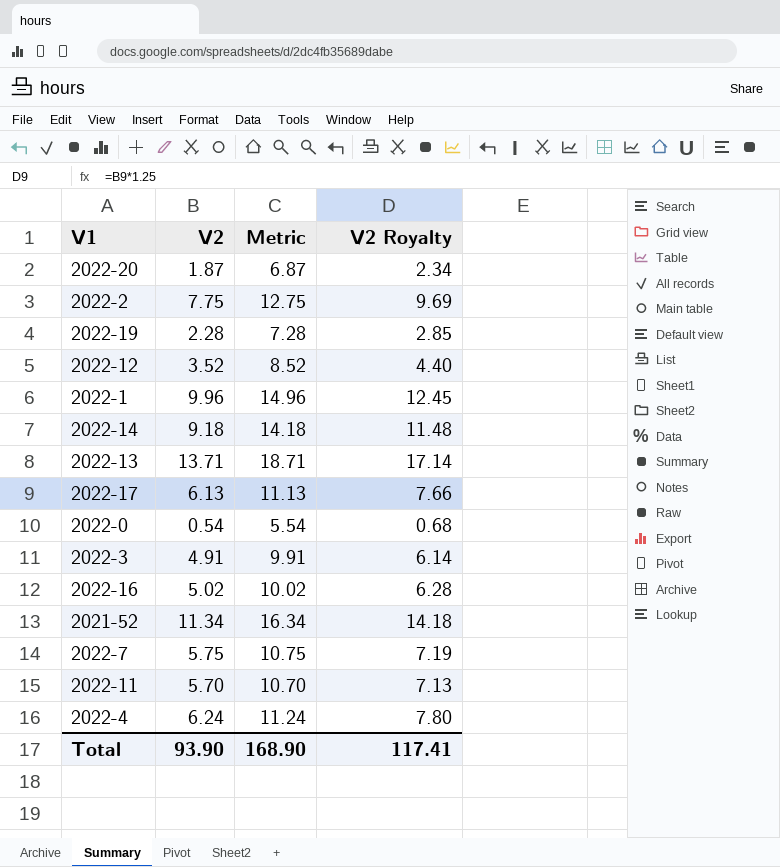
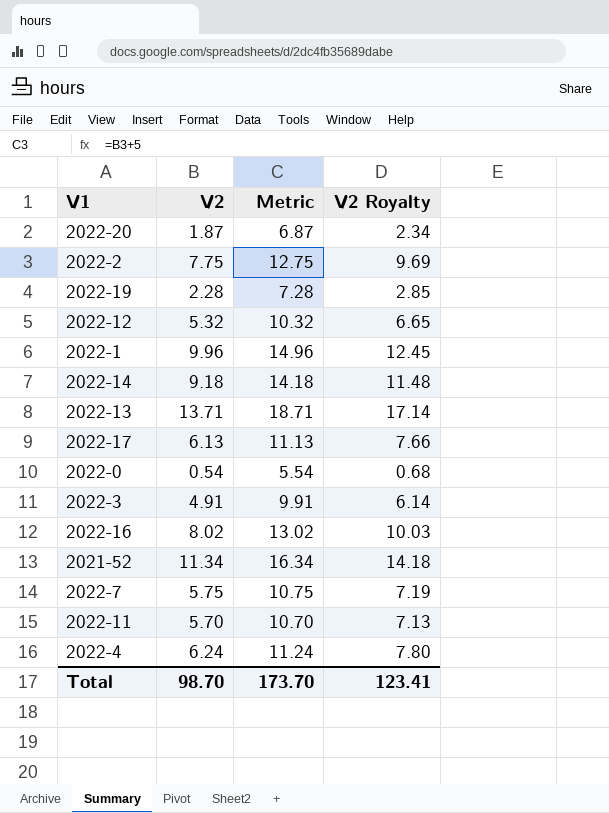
2022-12 | V2: 3.52 -> 5.32
2022-12 | Metric: 8.52 -> 10.32
2022-12 | V2 Royalty: 4.40 -> 6.65
2022-16 | V2: 5.02 -> 8.02
2022-16 | Metric: 10.02 -> 13.02
2022-16 | V2 Royalty: 6.28 -> 10.03
Total | V2: 93.90 -> 98.70
Total | Metric: 168.90 -> 173.70
Total | V2 Royalty: 117.41 -> 123.41

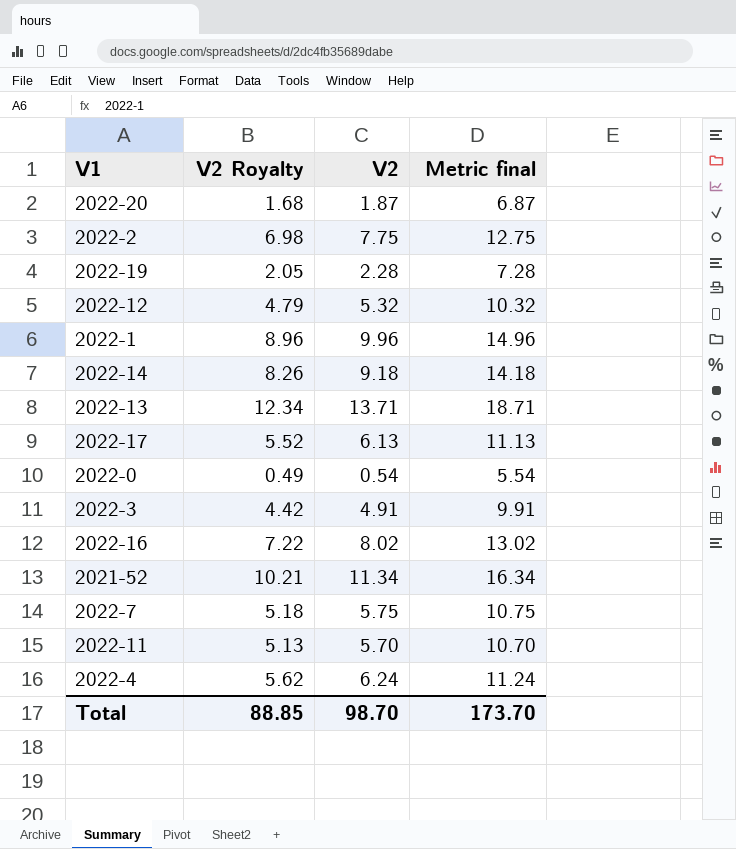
column V2 Royalty | formula: [V2] * 1.25 -> [V2] * 0.9
column V2 Royalty | position: 4 -> 2
column name: Metric -> Metric final
Total | V2 Royalty: 123.41 -> 88.85

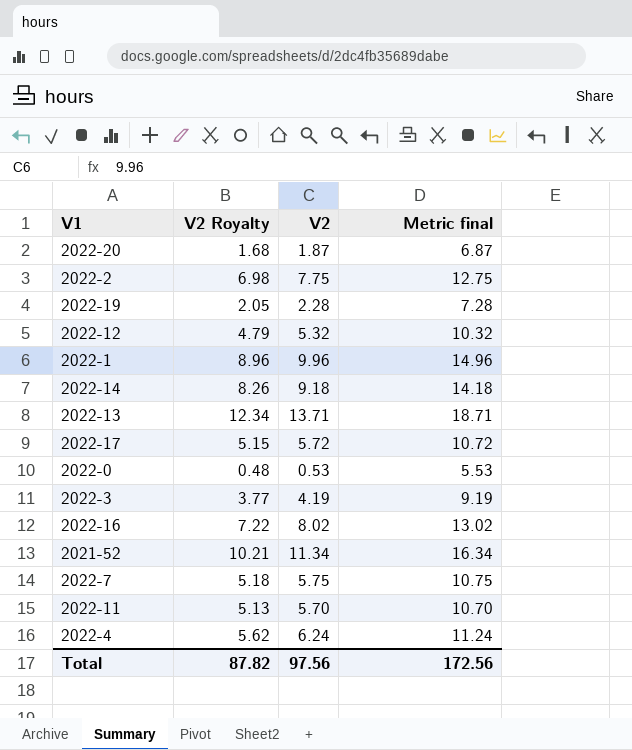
2022-17 | V2 Royalty: 5.52 -> 5.15
2022-17 | V2: 6.13 -> 5.72
2022-17 | Metric final: 11.13 -> 10.72
2022-0 | V2 Royalty: 0.49 -> 0.48
2022-0 | V2: 0.54 -> 0.53
2022-0 | Metric final: 5.54 -> 5.53
2022-3 | V2 Royalty: 4.42 -> 3.77
2022-3 | V2: 4.91 -> 4.19
2022-3 | Metric final: 9.91 -> 9.19
Total | V2 Royalty: 88.85 -> 87.82
Total | V2: 98.70 -> 97.56
Total | Metric final: 173.70 -> 172.56

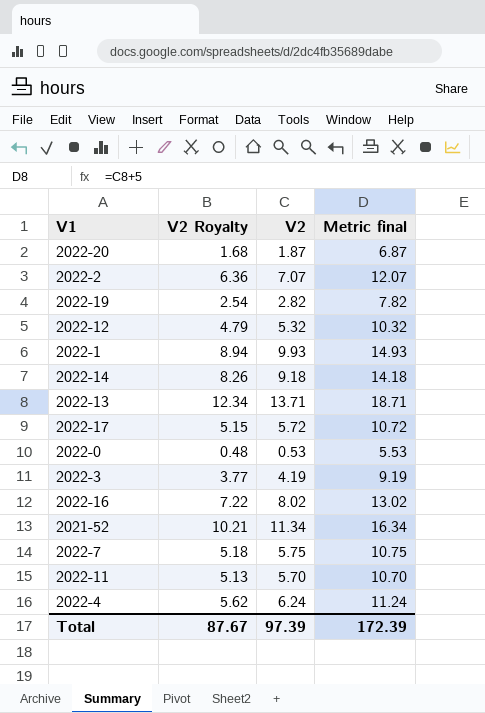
2022-2 | V2 Royalty: 6.98 -> 6.36
2022-2 | V2: 7.75 -> 7.07
2022-2 | Metric final: 12.75 -> 12.07
2022-19 | V2 Royalty: 2.05 -> 2.54
2022-19 | V2: 2.28 -> 2.82
2022-19 | Metric final: 7.28 -> 7.82
2022-1 | V2 Royalty: 8.96 -> 8.94
2022-1 | V2: 9.96 -> 9.93
2022-1 | Metric final: 14.96 -> 14.93
Total | V2 Royalty: 87.82 -> 87.67
Total | V2: 97.56 -> 97.39
Total | Metric final: 172.56 -> 172.39

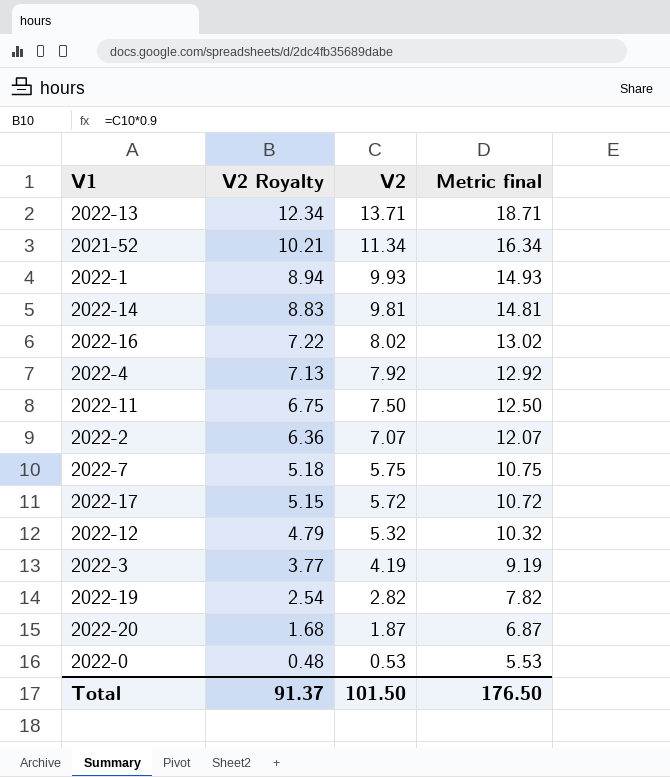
row order: none -> V2 Royalty descending
2022-14 | V2 Royalty: 8.26 -> 8.83
2022-14 | V2: 9.18 -> 9.81
2022-14 | Metric final: 14.18 -> 14.81
2022-4 | V2 Royalty: 5.62 -> 7.13
2022-4 | V2: 6.24 -> 7.92
2022-4 | Metric final: 11.24 -> 12.92
2022-11 | V2 Royalty: 5.13 -> 6.75
2022-11 | V2: 5.70 -> 7.50
2022-11 | Metric final: 10.70 -> 12.50
Total | V2 Royalty: 87.67 -> 91.37
Total | V2: 97.39 -> 101.50
Total | Metric final: 172.39 -> 176.50

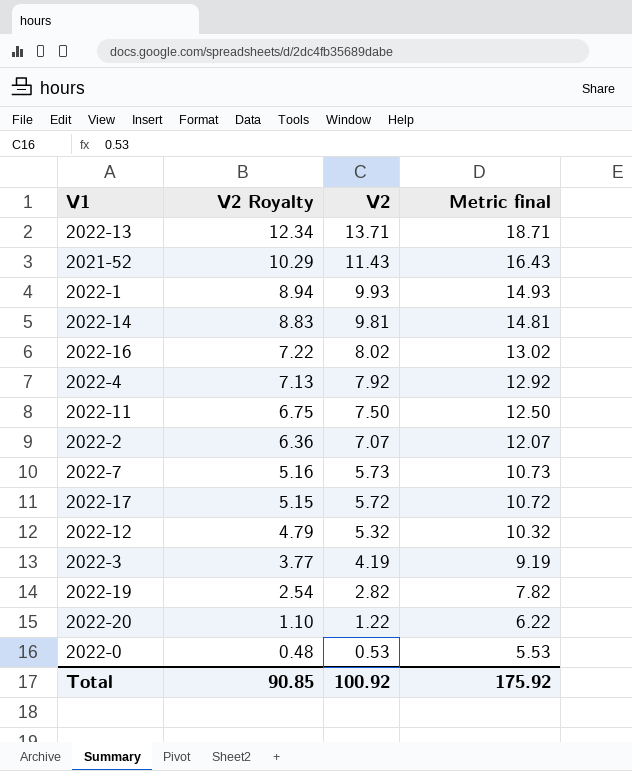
2021-52 | V2 Royalty: 10.21 -> 10.29
2021-52 | V2: 11.34 -> 11.43
2021-52 | Metric final: 16.34 -> 16.43
2022-7 | V2 Royalty: 5.18 -> 5.16
2022-7 | V2: 5.75 -> 5.73
2022-7 | Metric final: 10.75 -> 10.73
2022-20 | V2 Royalty: 1.68 -> 1.10
2022-20 | V2: 1.87 -> 1.22
2022-20 | Metric final: 6.87 -> 6.22
Total | V2 Royalty: 91.37 -> 90.85
Total | V2: 101.50 -> 100.92
Total | Metric final: 176.50 -> 175.92

